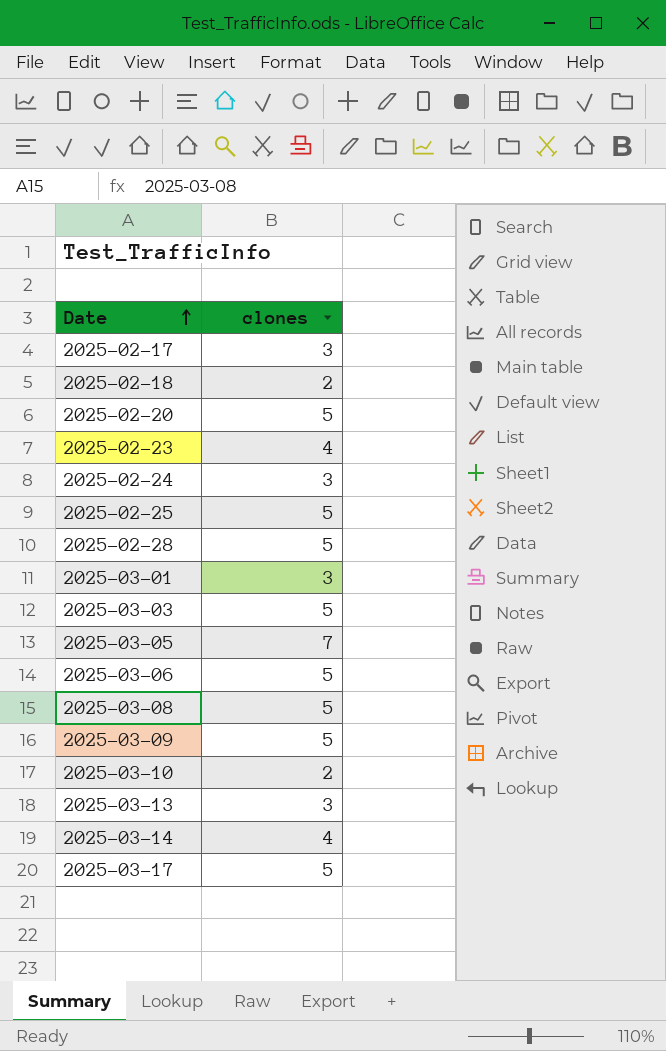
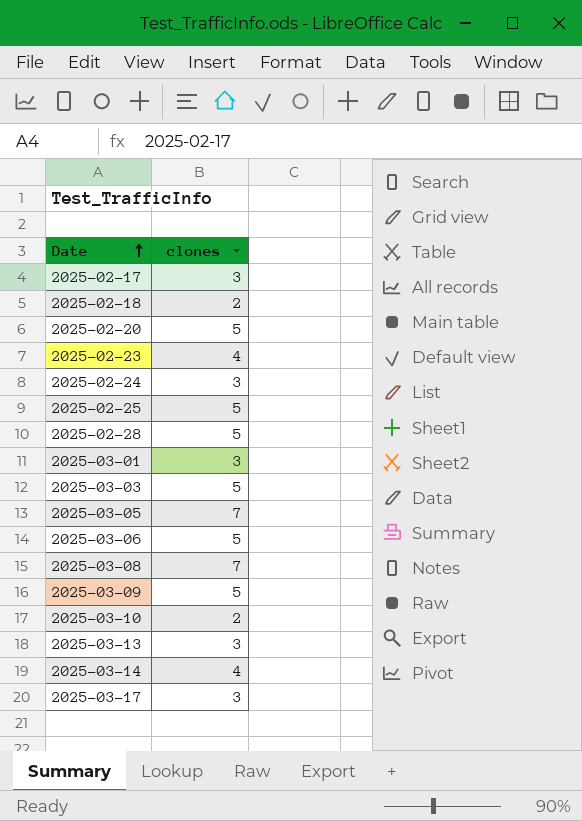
2025-03-08 | clones: 5 -> 7
2025-03-17 | clones: 5 -> 3

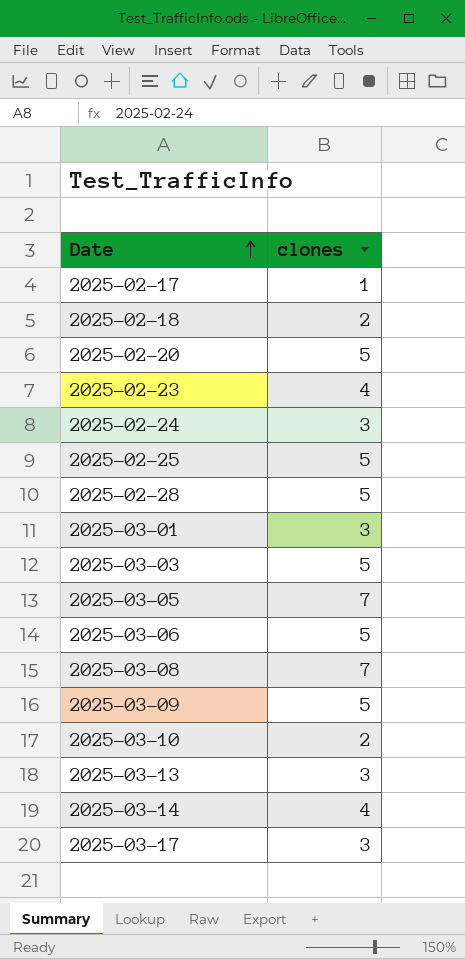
2025-02-17 | clones: 3 -> 1

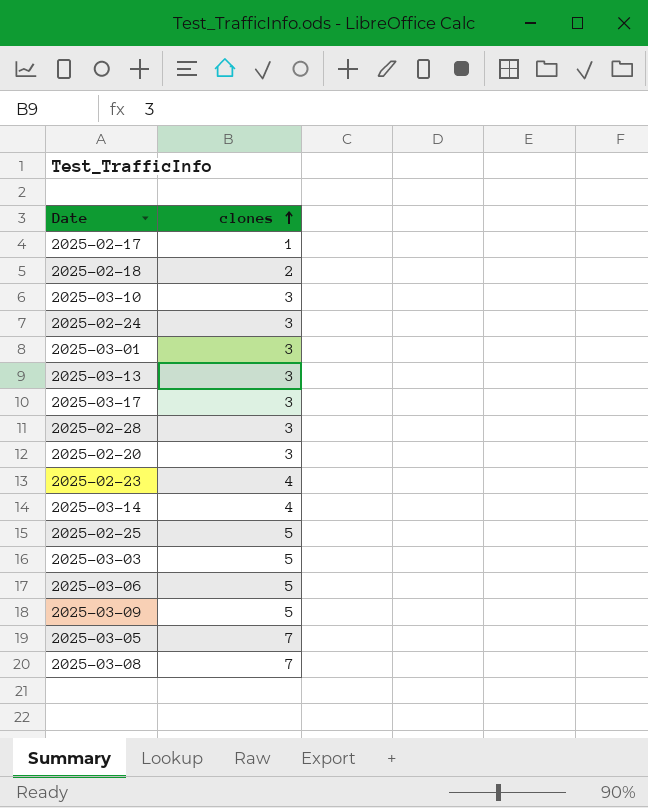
row order: Date ascending -> clones ascending
2025-03-10 | clones: 2 -> 3
2025-02-28 | clones: 5 -> 3
2025-02-20 | clones: 5 -> 3

